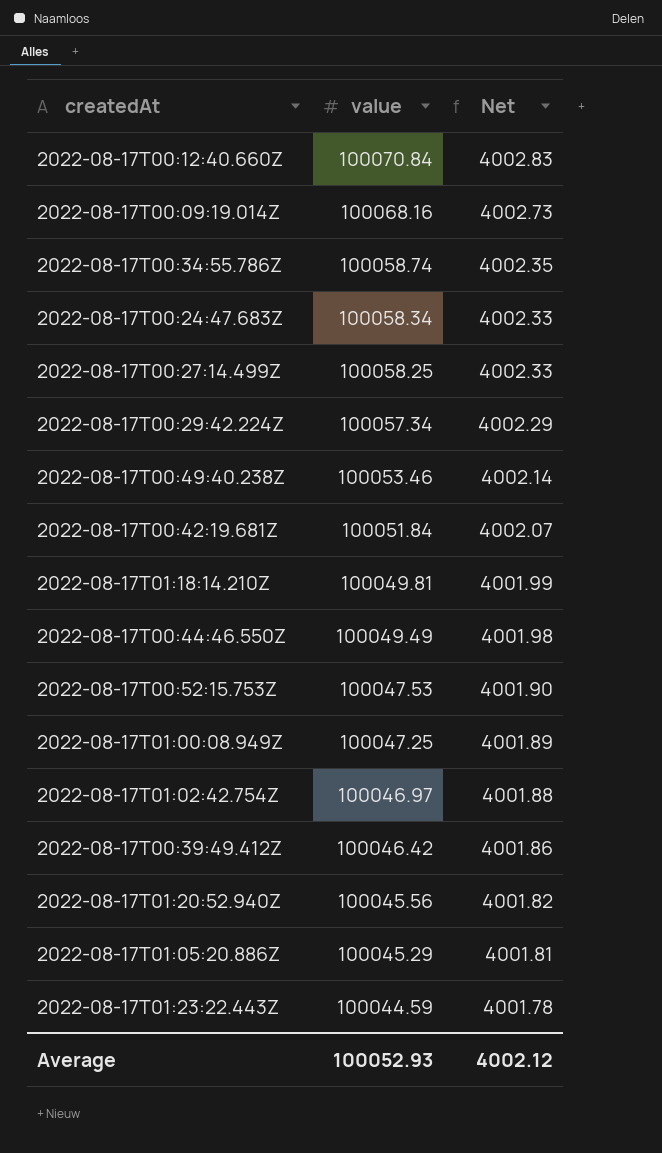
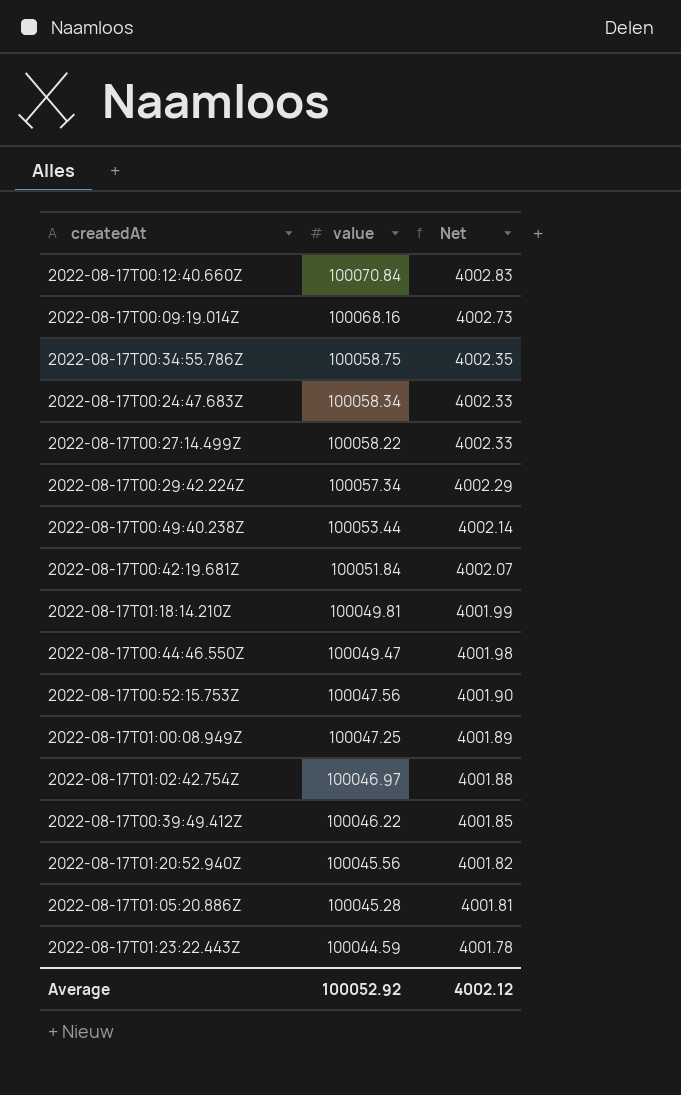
2022-08-17T00:34:55.786Z | value: 100058.74 -> 100058.75
2022-08-17T00:27:14.499Z | value: 100058.25 -> 100058.22
2022-08-17T00:49:40.238Z | value: 100053.46 -> 100053.44
2022-08-17T00:44:46.550Z | value: 100049.49 -> 100049.47
2022-08-17T00:52:15.753Z | value: 100047.53 -> 100047.56
2022-08-17T00:39:49.412Z | value: 100046.42 -> 100046.22
2022-08-17T00:39:49.412Z | Net: 4001.86 -> 4001.85
2022-08-17T01:05:20.886Z | value: 100045.29 -> 100045.28
Average | value: 100052.93 -> 100052.92

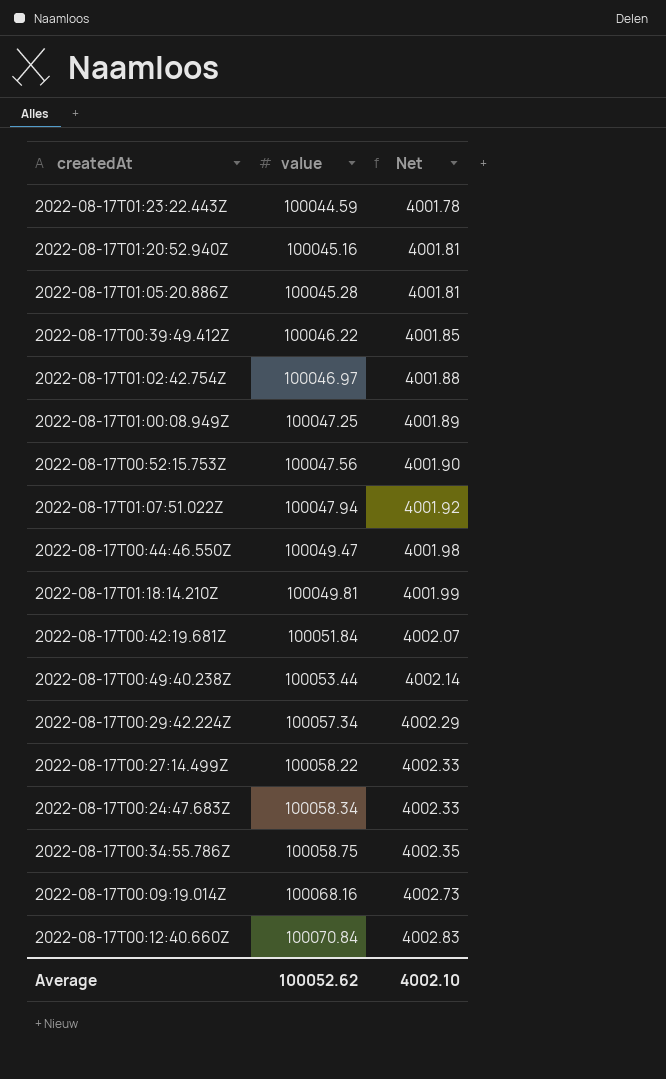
row order: value descending -> value ascending
2022-08-17T01:20:52.940Z | value: 100045.56 -> 100045.16
2022-08-17T01:20:52.940Z | Net: 4001.82 -> 4001.81
row 2022-08-17T01:07:51.022Z: none -> 100047.94 | 4001.92
Average | value: 100052.92 -> 100052.62
Average | Net: 4002.12 -> 4002.10

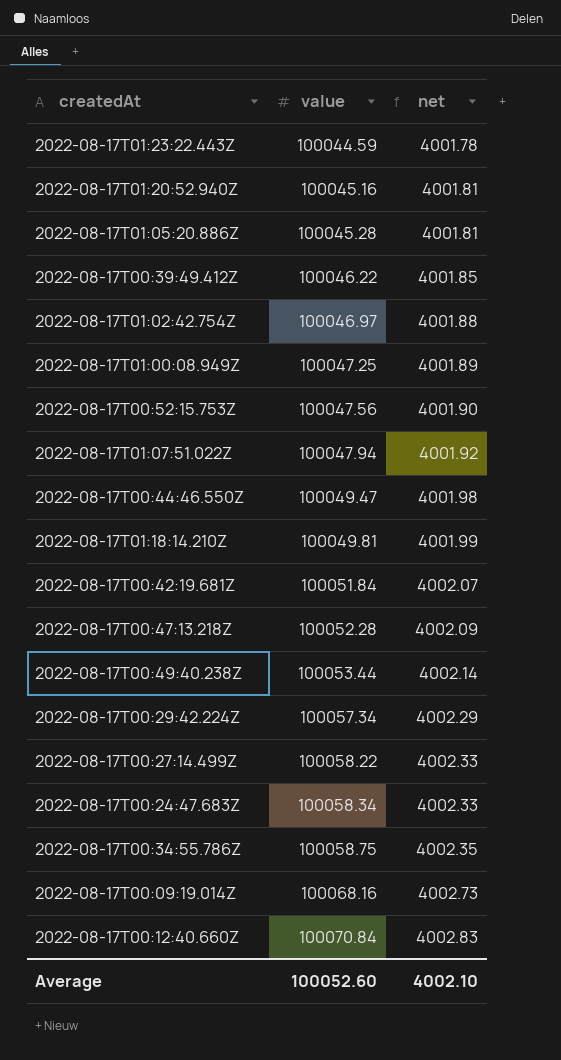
column name: Net -> net
row 2022-08-17T00:47:13.218Z: none -> 100052.28 | 4002.09
Average | value: 100052.62 -> 100052.60

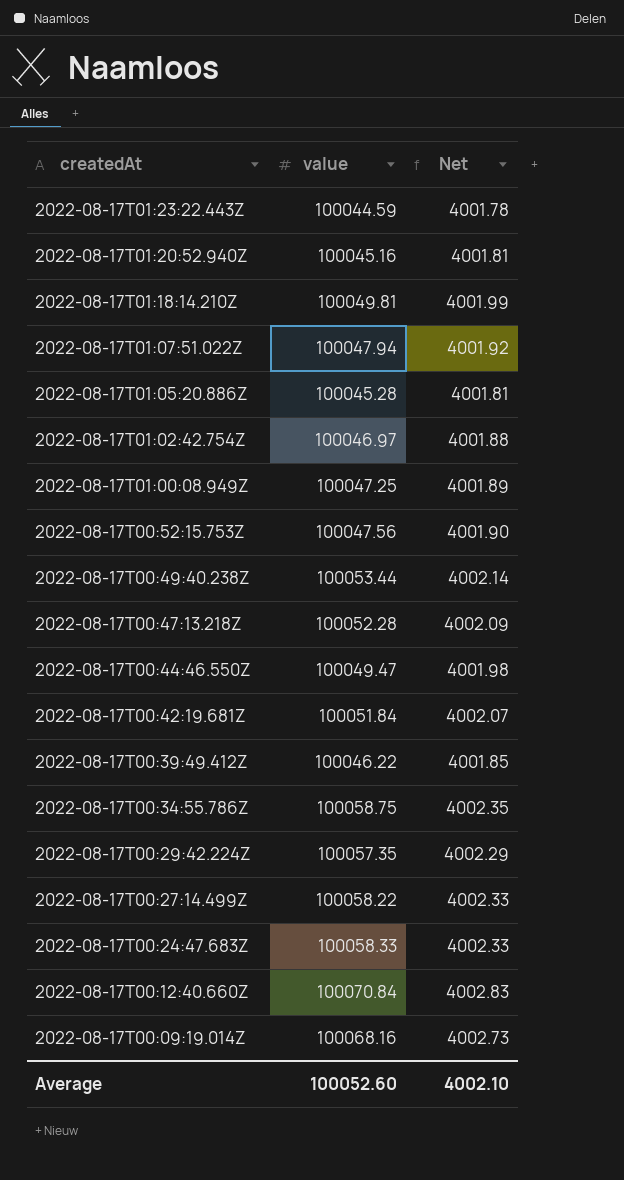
row order: value ascending -> createdAt descending
column name: net -> Net
2022-08-17T00:29:42.224Z | value: 100057.34 -> 100057.35
2022-08-17T00:24:47.683Z | value: 100058.34 -> 100058.33

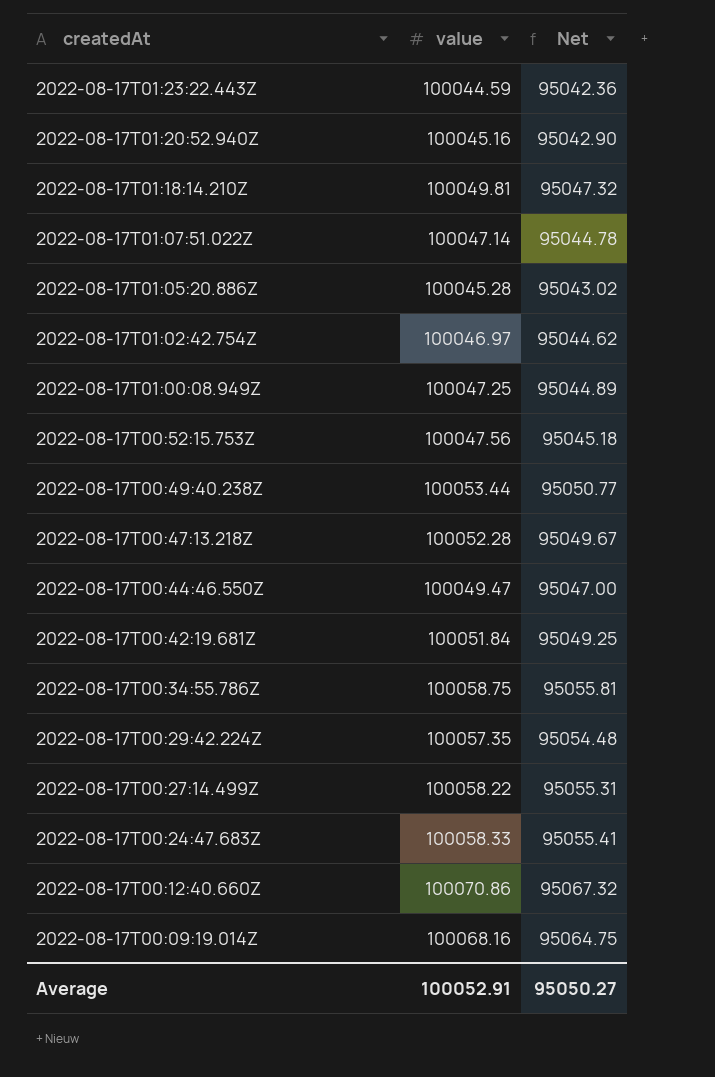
column Net | formula: [value] * 0.04 -> [value] * 0.95
row 2022-08-17T00:39:49.412Z: 100046.22 | 4001.85 -> none
2022-08-17T01:07:51.022Z | value: 100047.94 -> 100047.14
2022-08-17T00:12:40.660Z | value: 100070.84 -> 100070.86
Average | value: 100052.60 -> 100052.91
Average | Net: 4002.10 -> 95050.27

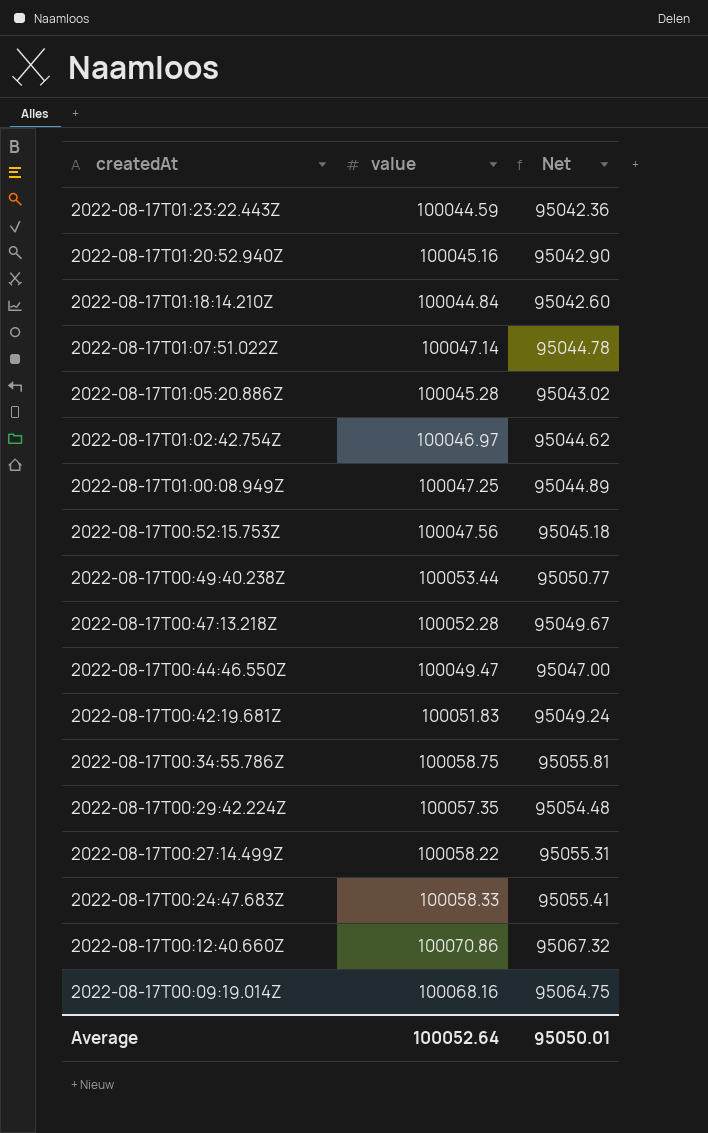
2022-08-17T01:18:14.210Z | value: 100049.81 -> 100044.84
2022-08-17T01:18:14.210Z | Net: 95047.32 -> 95042.60
2022-08-17T00:42:19.681Z | value: 100051.84 -> 100051.83
2022-08-17T00:42:19.681Z | Net: 95049.25 -> 95049.24
Average | value: 100052.91 -> 100052.64
Average | Net: 95050.27 -> 95050.01

